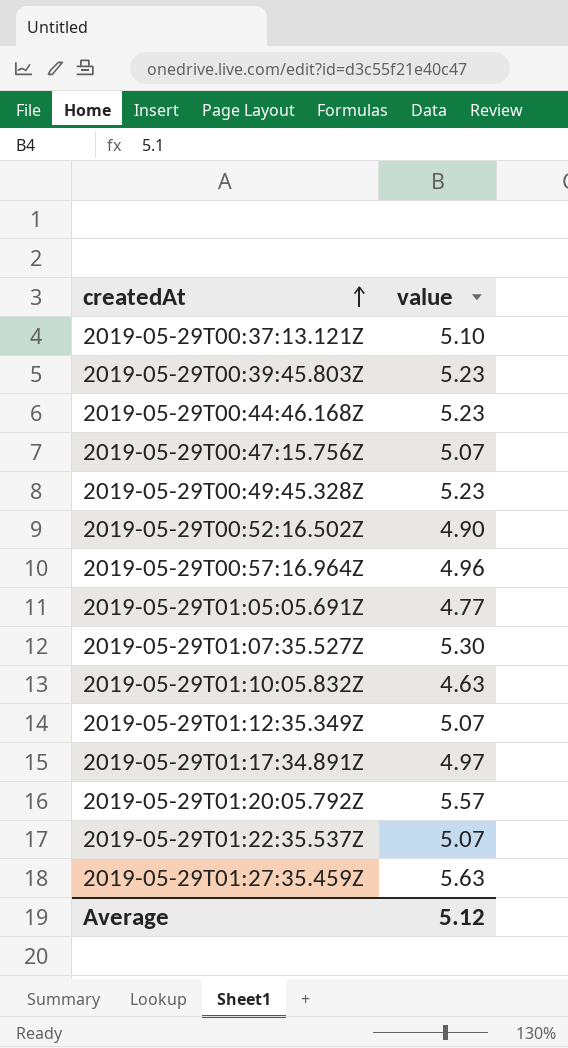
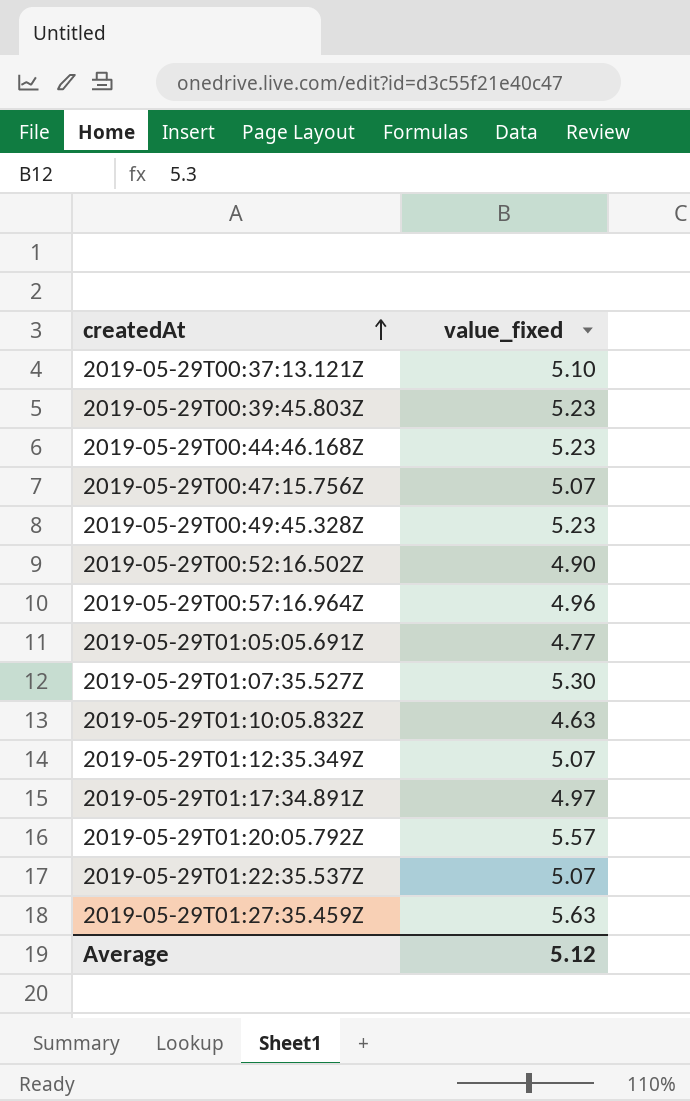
column name: value -> value_fixed

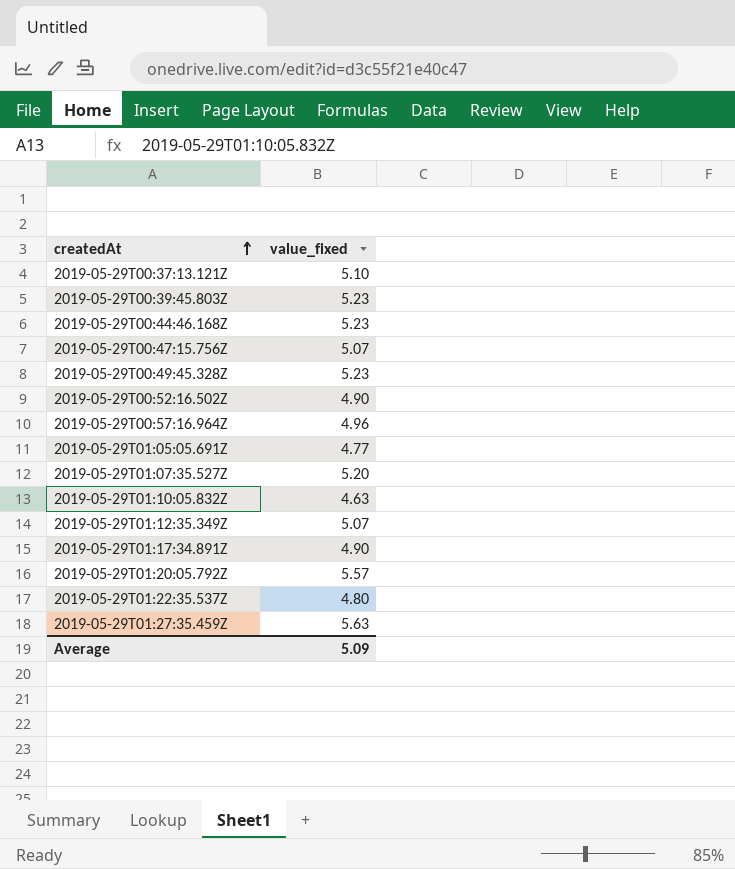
2019-05-29T01:07:35.527Z | value_fixed: 5.30 -> 5.20
2019-05-29T01:17:34.891Z | value_fixed: 4.97 -> 4.90
2019-05-29T01:22:35.537Z | value_fixed: 5.07 -> 4.80
Average | value_fixed: 5.12 -> 5.09

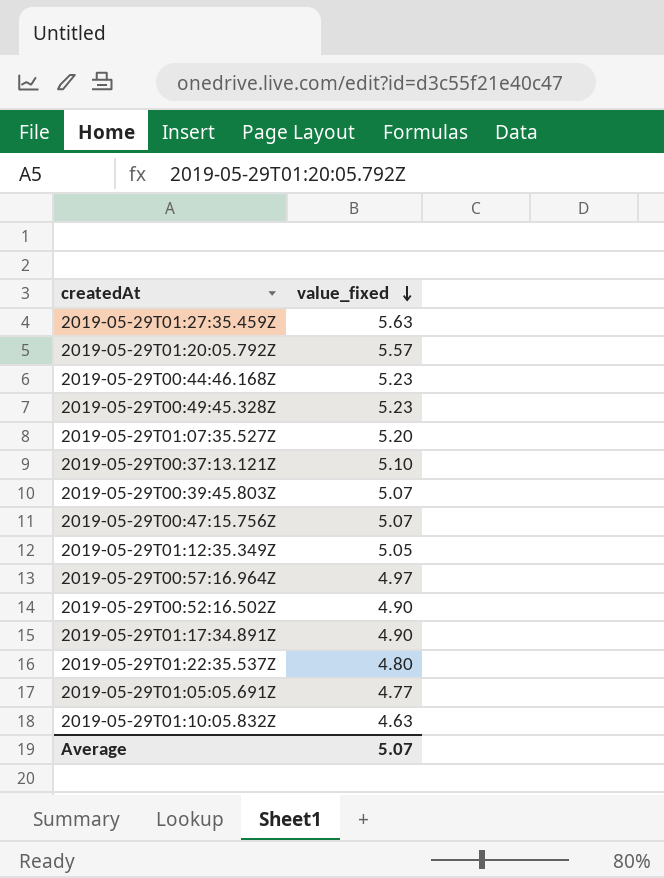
row order: createdAt ascending -> value_fixed descending
2019-05-29T00:39:45.803Z | value_fixed: 5.23 -> 5.07
2019-05-29T01:12:35.349Z | value_fixed: 5.07 -> 5.05
2019-05-29T00:57:16.964Z | value_fixed: 4.96 -> 4.97
Average | value_fixed: 5.09 -> 5.07

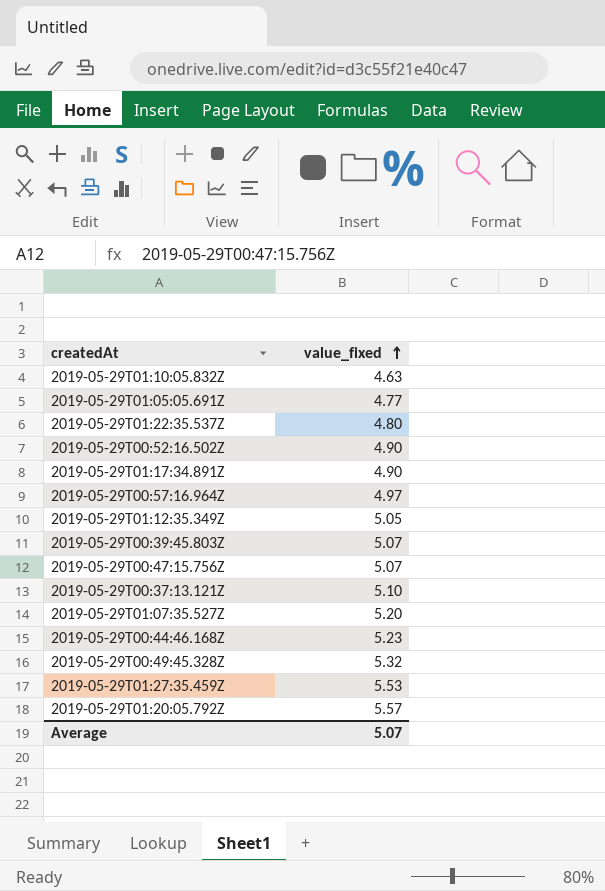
row order: value_fixed descending -> value_fixed ascending
2019-05-29T00:49:45.328Z | value_fixed: 5.23 -> 5.32
2019-05-29T01:27:35.459Z | value_fixed: 5.63 -> 5.53

